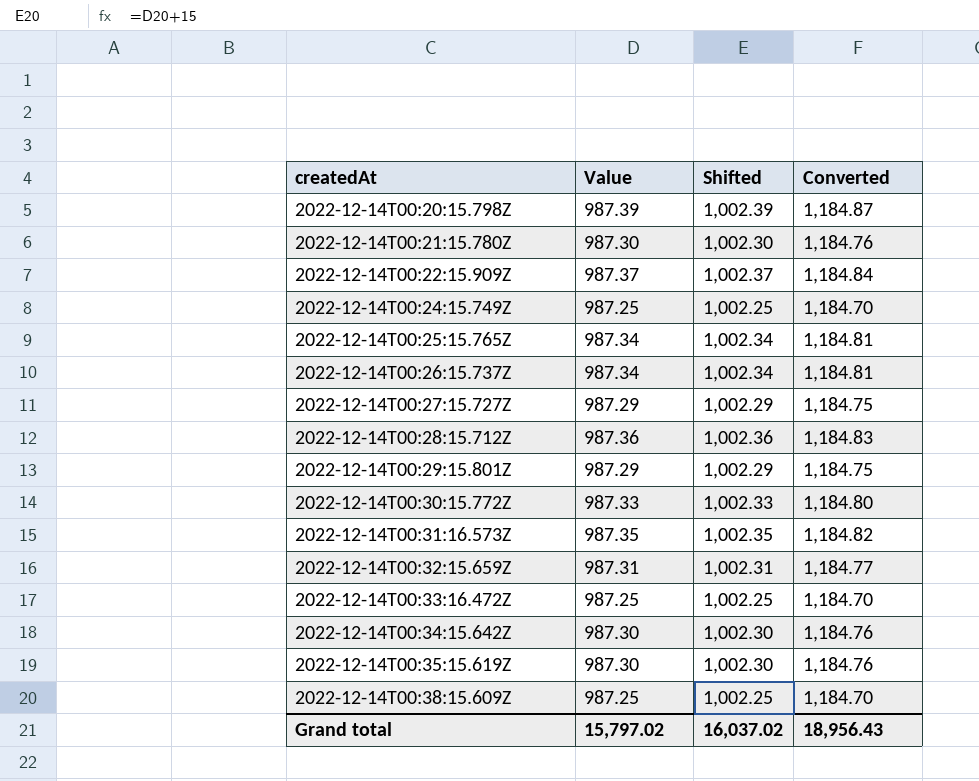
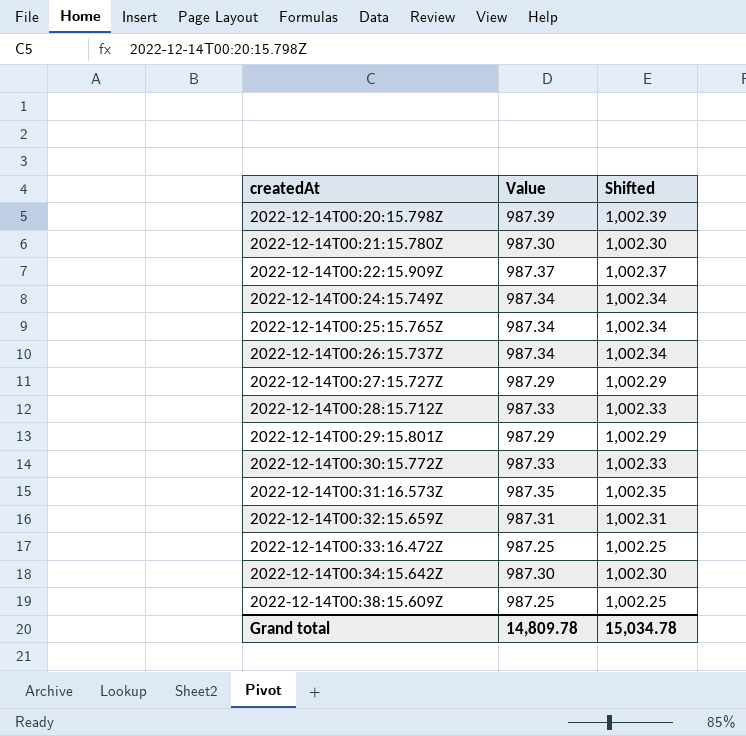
column Converted | formula: [Value] * 1.2 -> none
row 2022-12-14T00:35:15.619Z: 987.30 | 1,002.30 | 1,184.76 -> none
2022-12-14T00:24:15.749Z | Value: 987.25 -> 987.34
2022-12-14T00:24:15.749Z | Shifted: 1,002.25 -> 1,002.34
2022-12-14T00:28:15.712Z | Value: 987.36 -> 987.33
2022-12-14T00:28:15.712Z | Shifted: 1,002.36 -> 1,002.33
Grand total | Value: 15,797.02 -> 14,809.78
Grand total | Shifted: 16,037.02 -> 15,034.78

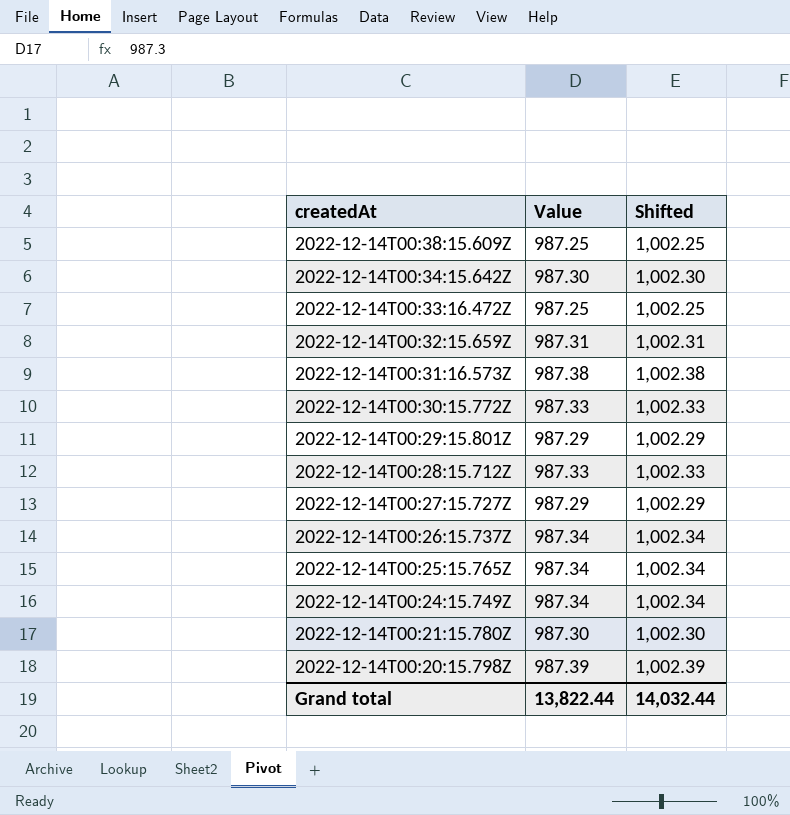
row order: createdAt ascending -> createdAt descending
row 2022-12-14T00:22:15.909Z: 987.37 | 1,002.37 -> none
2022-12-14T00:31:16.573Z | Value: 987.35 -> 987.38
2022-12-14T00:31:16.573Z | Shifted: 1,002.35 -> 1,002.38
Grand total | Value: 14,809.78 -> 13,822.44
Grand total | Shifted: 15,034.78 -> 14,032.44

